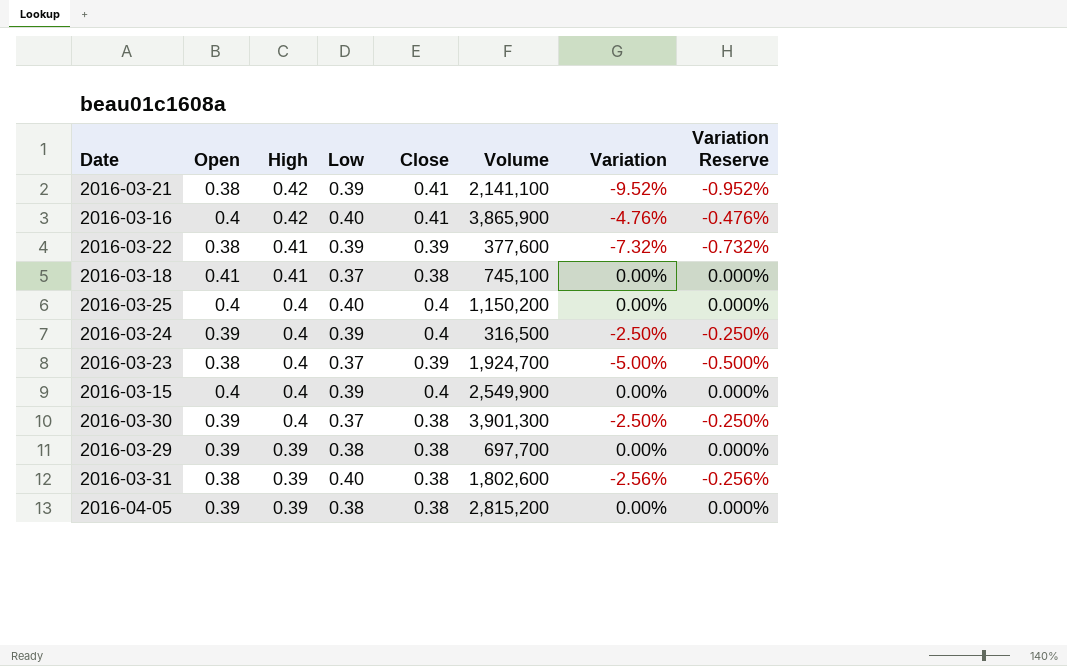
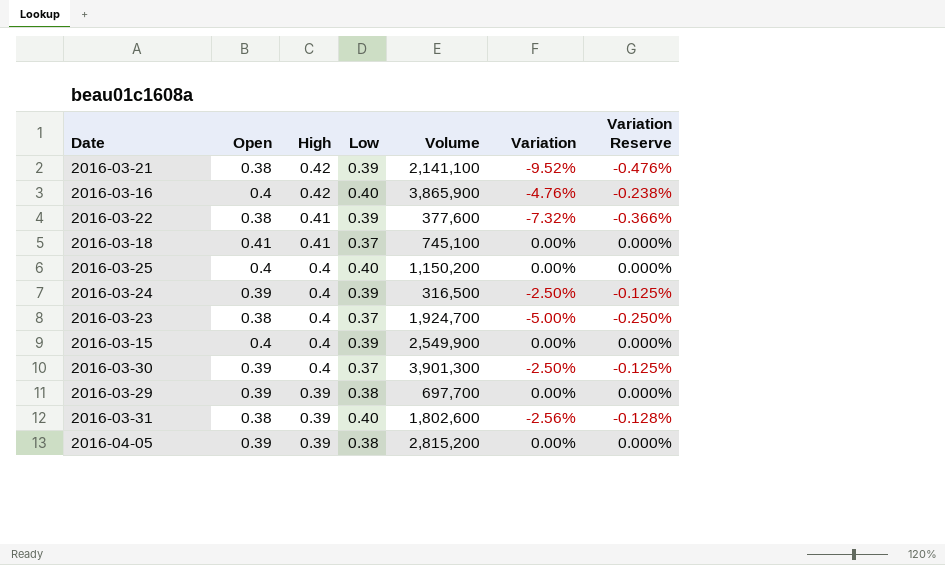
column Close | position: 5 -> none
column Variation Reserve | formula: [Variation] * 0.1 -> [Variation] * 0.05

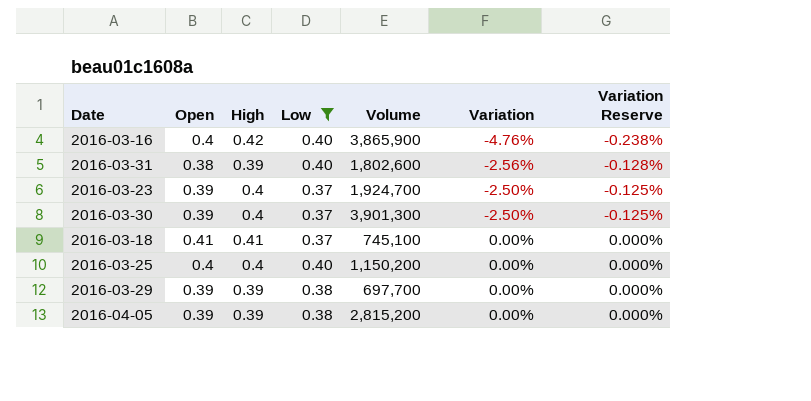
filter: none -> Low != 0.39
row order: High descending -> Variation ascending
2016-03-23 | Open: 0.38 -> 0.39
2016-03-23 | Variation: -5.00% -> -2.50%
2016-03-23 | Variation Reserve: -0.250% -> -0.125%

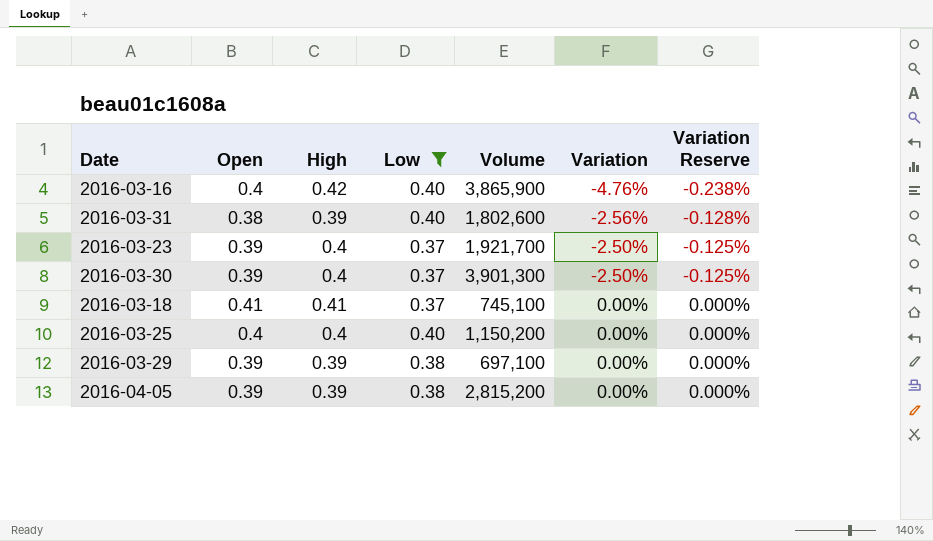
2016-03-23 | Volume: 1,924,700 -> 1,921,700
2016-03-29 | Volume: 697,700 -> 697,100

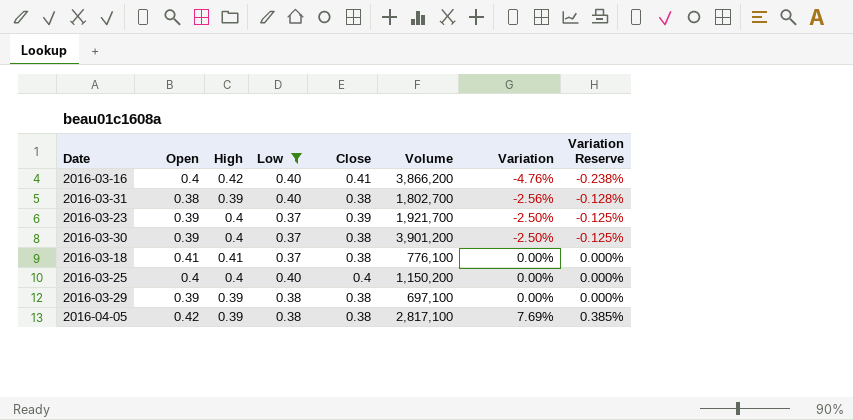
column Close | position: none -> 5
2016-03-16 | Volume: 3,865,900 -> 3,866,200
2016-03-31 | Volume: 1,802,600 -> 1,802,700
2016-03-30 | Volume: 3,901,300 -> 3,901,200
2016-03-18 | Volume: 745,100 -> 776,100
2016-04-05 | Open: 0.39 -> 0.42
2016-04-05 | Volume: 2,815,200 -> 2,817,100
2016-04-05 | Variation: 0.00% -> 7.69%
2016-04-05 | Variation Reserve: 0.000% -> 0.385%

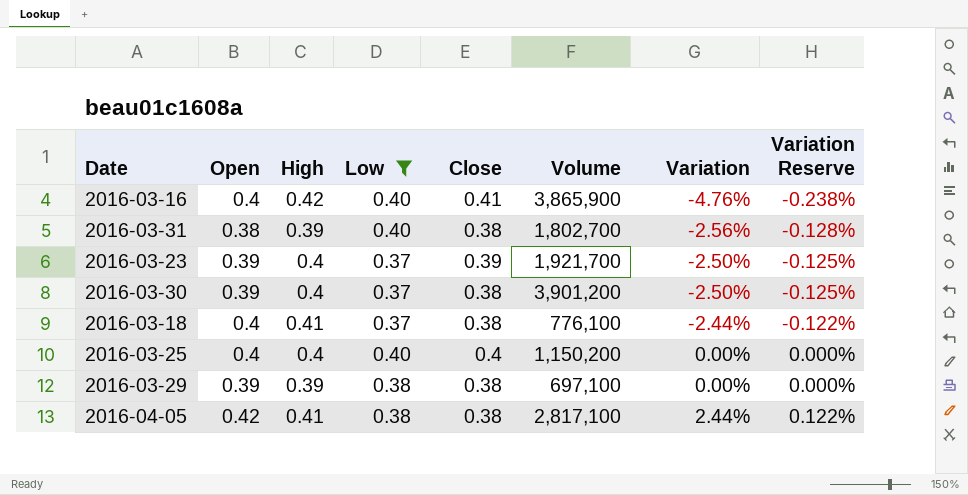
2016-03-16 | Volume: 3,866,200 -> 3,865,900
2016-03-18 | Open: 0.41 -> 0.4
2016-03-18 | Variation: 0.00% -> -2.44%
2016-03-18 | Variation Reserve: 0.000% -> -0.122%
2016-04-05 | High: 0.39 -> 0.41
2016-04-05 | Variation: 7.69% -> 2.44%
2016-04-05 | Variation Reserve: 0.385% -> 0.122%

